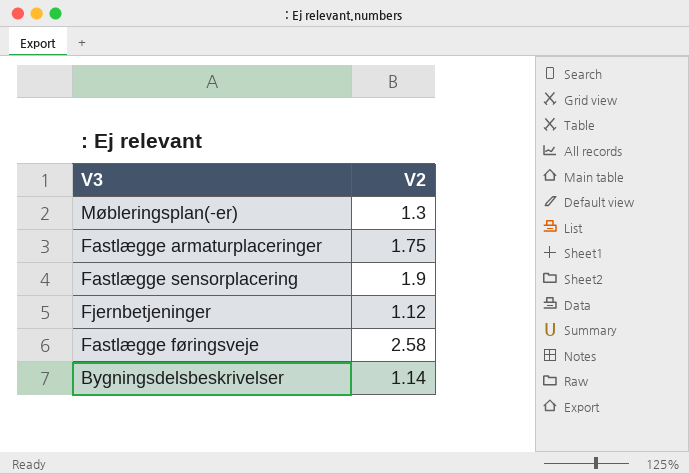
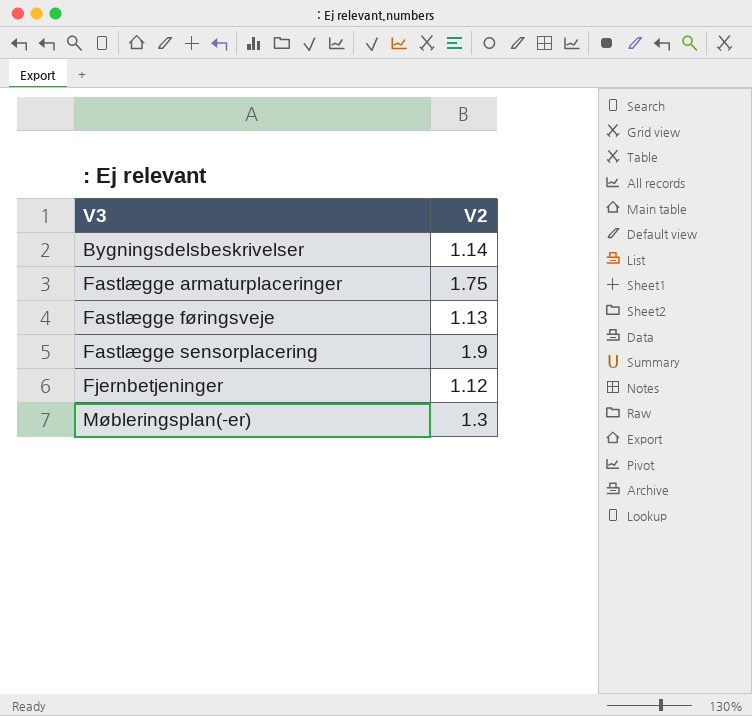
row order: none -> V3 ascending
Fastlægge føringsveje | V2: 2.58 -> 1.13

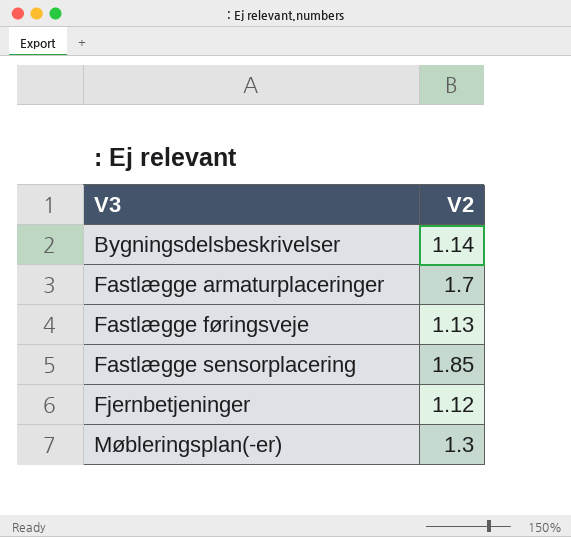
Fastlægge armaturplaceringer | V2: 1.75 -> 1.7
Fastlægge sensorplacering | V2: 1.9 -> 1.85

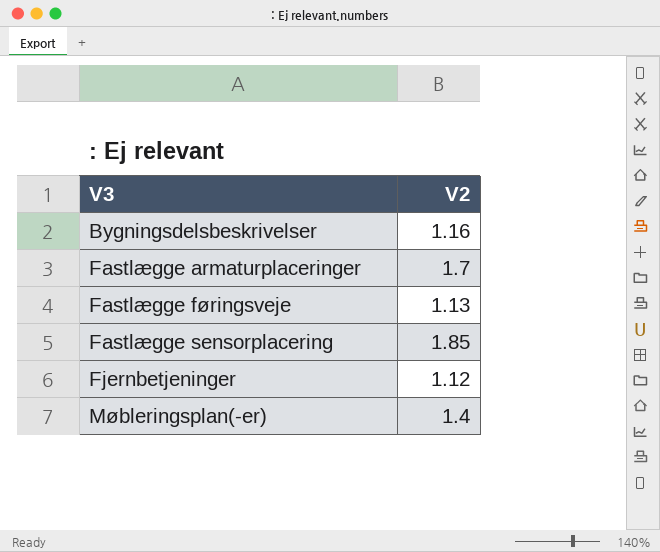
Bygningsdelsbeskrivelser | V2: 1.14 -> 1.16
Møbleringsplan(-er) | V2: 1.3 -> 1.4

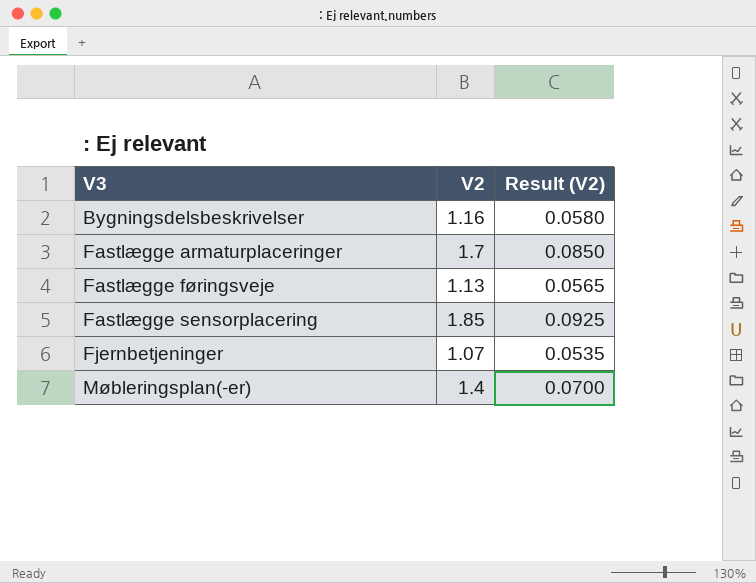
column Result (V2) | formula: none -> [V2] * 0.05
Fjernbetjeninger | V2: 1.12 -> 1.07

